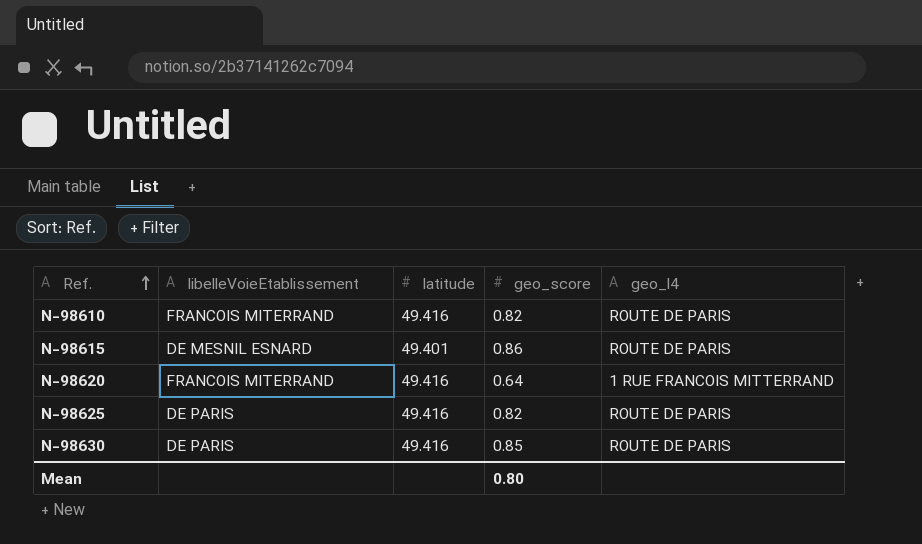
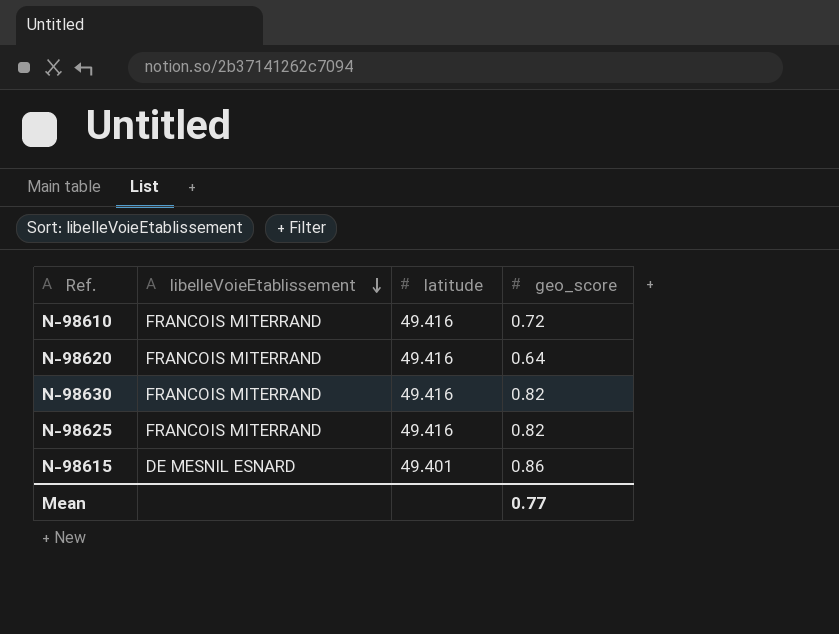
row order: Ref. ascending -> libelleVoieEtablissement descending
column geo_l4 | position: 5 -> none
N-98610 | geo_score: 0.82 -> 0.72
N-98630 | libelleVoieEtablissement: DE PARIS -> FRANCOIS MITERRAND
N-98630 | geo_score: 0.85 -> 0.82
N-98625 | libelleVoieEtablissement: DE PARIS -> FRANCOIS MITERRAND
Mean | geo_score: 0.80 -> 0.77

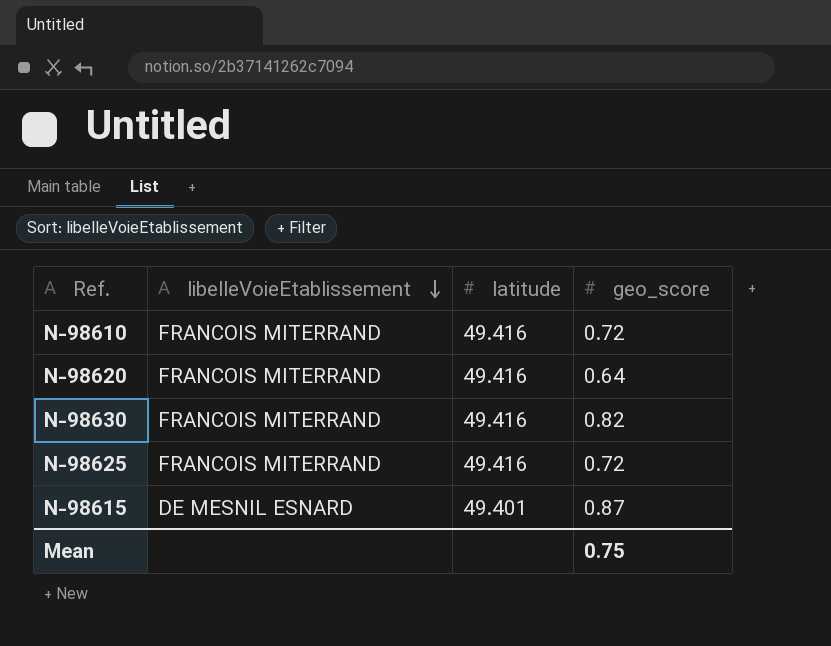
N-98625 | geo_score: 0.82 -> 0.72
N-98615 | geo_score: 0.86 -> 0.87
Mean | geo_score: 0.77 -> 0.75

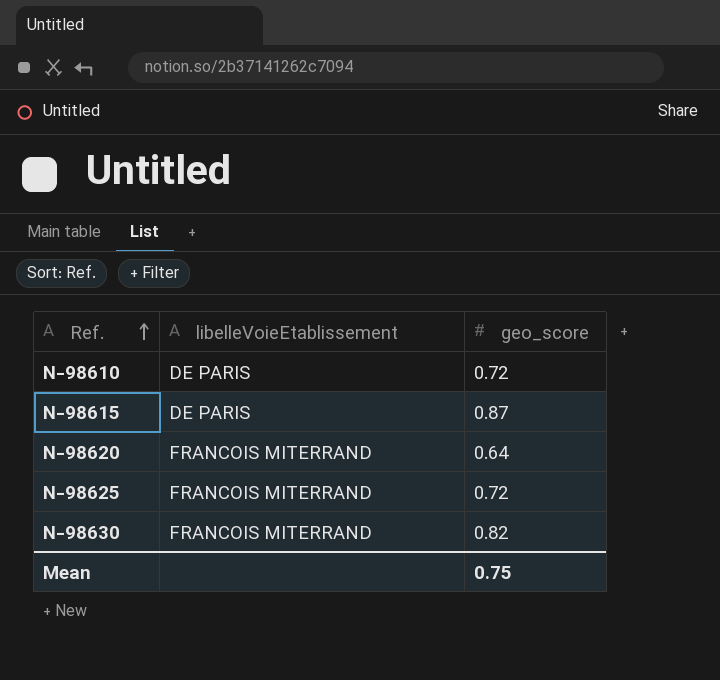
row order: libelleVoieEtablissement descending -> Ref. ascending
column latitude | position: 3 -> none
N-98610 | libelleVoieEtablissement: FRANCOIS MITERRAND -> DE PARIS
N-98615 | libelleVoieEtablissement: DE MESNIL ESNARD -> DE PARIS

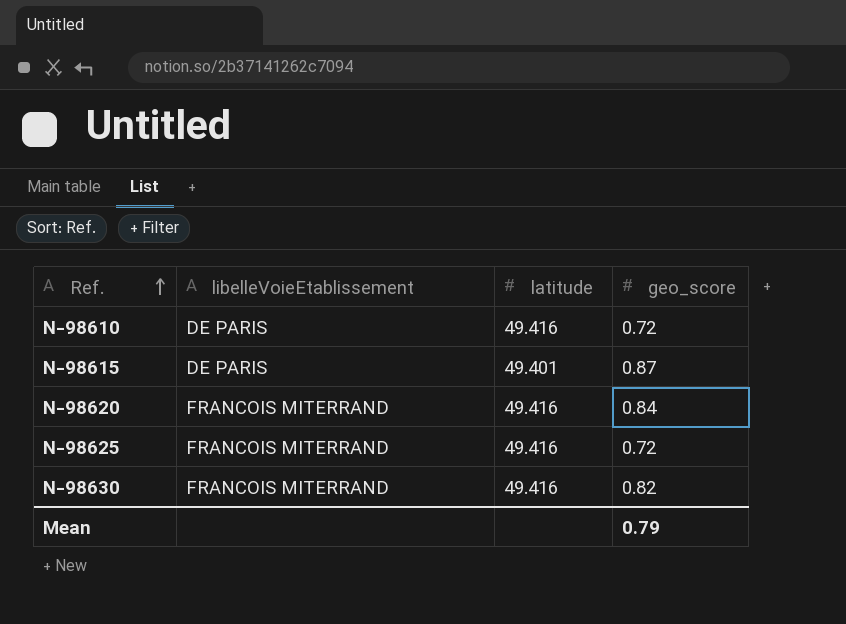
column latitude | position: none -> 3
N-98620 | geo_score: 0.64 -> 0.84
Mean | geo_score: 0.75 -> 0.79

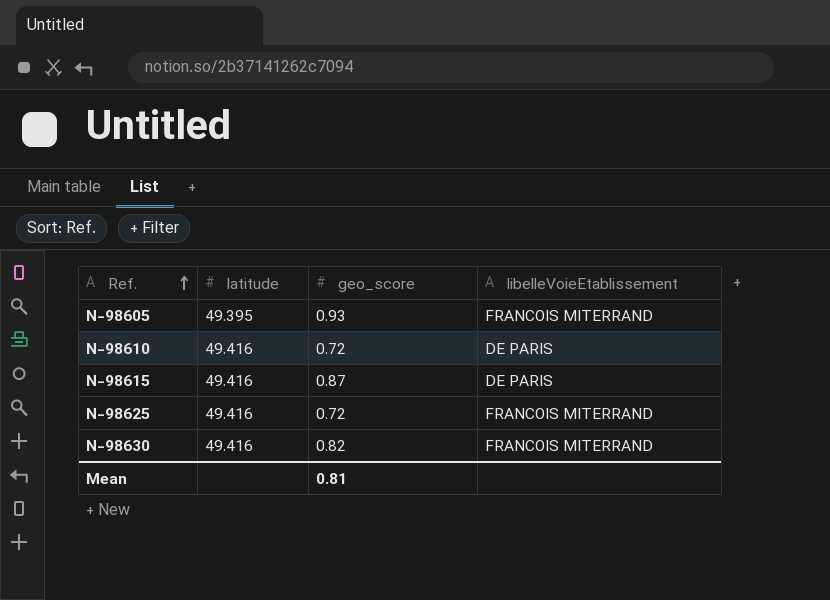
column libelleVoieEtablissement | position: 2 -> 4
row N-98620: FRANCOIS MITERRAND | 49.416 | 0.84 -> none
row N-98605: none -> 49.395 | 0.93 | FRANCOIS MITERRAND
N-98615 | latitude: 49.401 -> 49.416
Mean | geo_score: 0.79 -> 0.81

